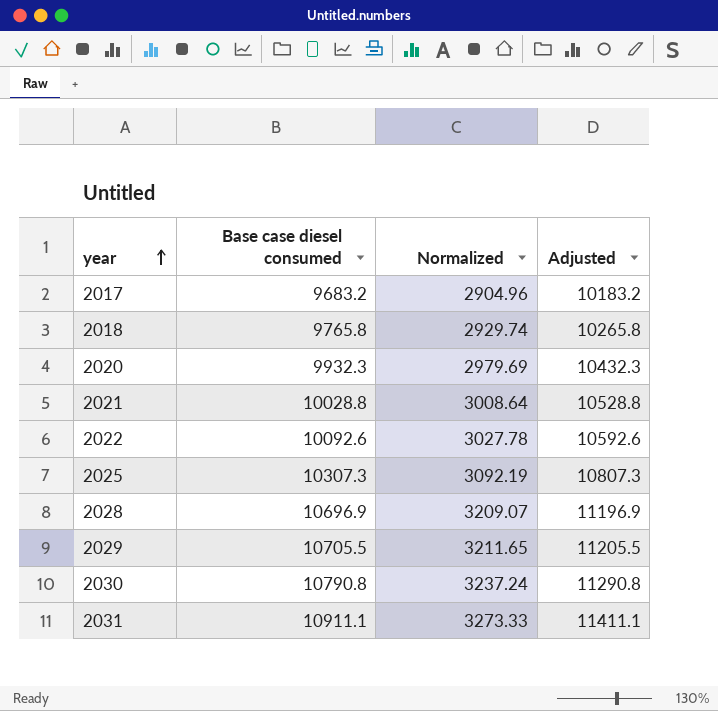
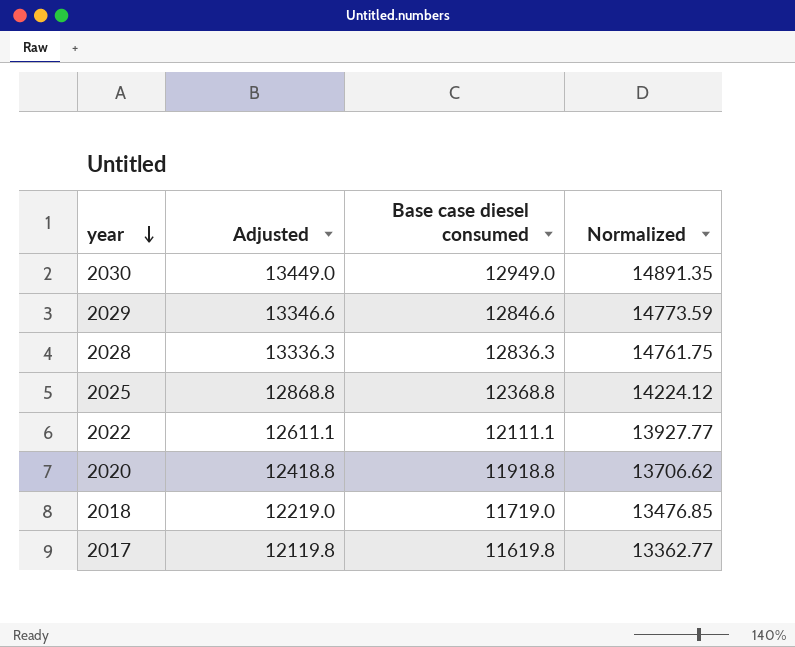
row order: year ascending -> year descending
column Adjusted | position: 4 -> 2
column Normalized | formula: [Base case diesel consumed] * 0.3 -> [Base case diesel consumed] * 1.15
row 2021: 10028.8 | 3008.64 | 10528.8 -> none
row 2031: 10911.1 | 3273.33 | 11411.1 -> none
2030 | Adjusted: 11290.8 -> 13449.0
2030 | Base case diesel consumed: 10790.8 -> 12949.0
2029 | Adjusted: 11205.5 -> 13346.6
2029 | Base case diesel consumed: 10705.5 -> 12846.6
2028 | Adjusted: 11196.9 -> 13336.3
2028 | Base case diesel consumed: 10696.9 -> 12836.3
2025 | Adjusted: 10807.3 -> 12868.8
2025 | Base case diesel consumed: 10307.3 -> 12368.8
2022 | Adjusted: 10592.6 -> 12611.1
2022 | Base case diesel consumed: 10092.6 -> 12111.1
2020 | Adjusted: 10432.3 -> 12418.8
2020 | Base case diesel consumed: 9932.3 -> 11918.8
2018 | Adjusted: 10265.8 -> 12219.0
2018 | Base case diesel consumed: 9765.8 -> 11719.0
2017 | Adjusted: 10183.2 -> 12119.8
2017 | Base case diesel consumed: 9683.2 -> 11619.8

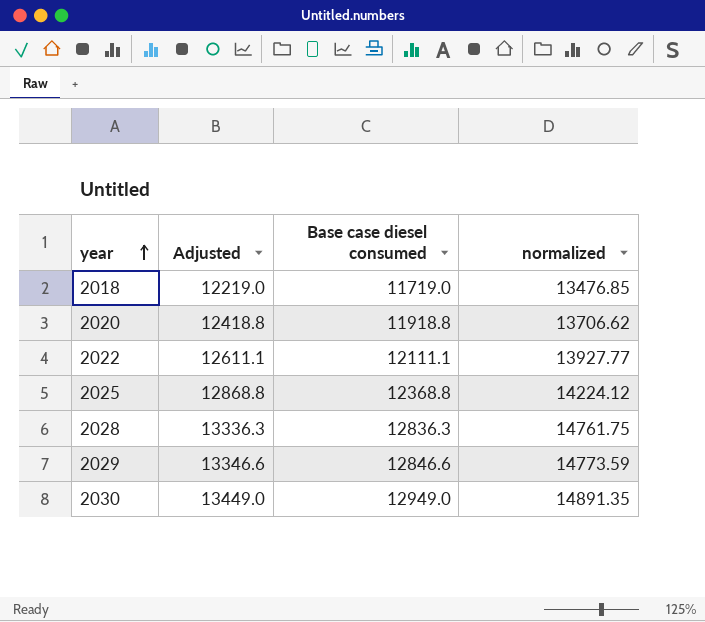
row order: year descending -> year ascending
column name: Normalized -> normalized
row 2017: 12119.8 | 11619.8 | 13362.77 -> none

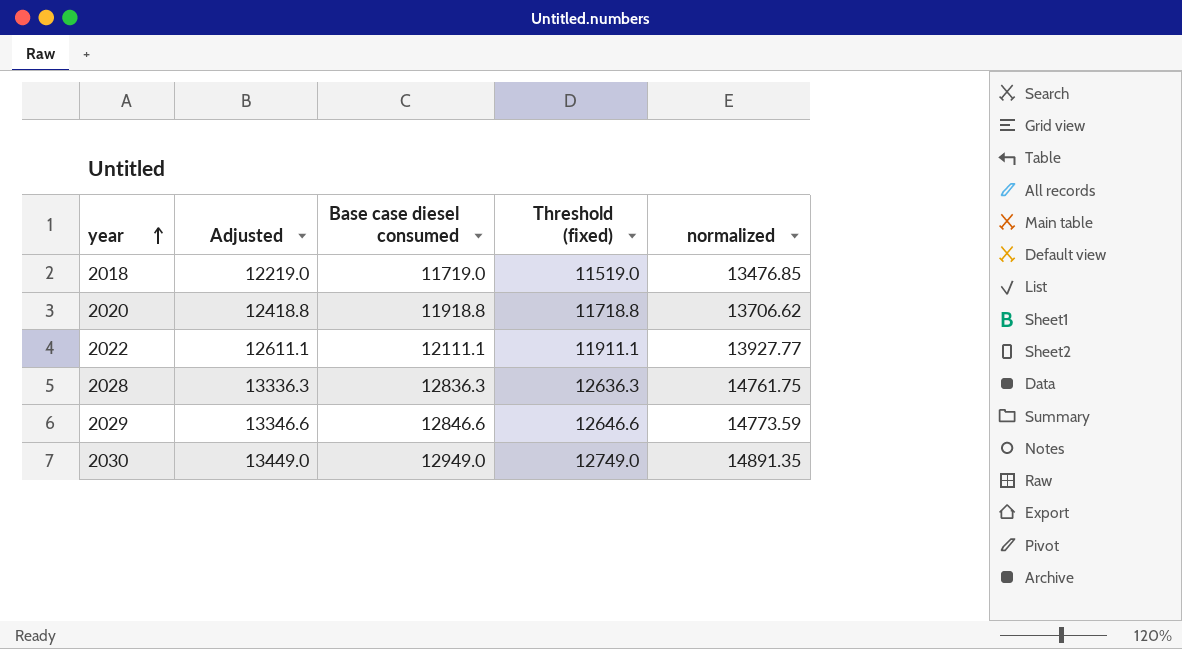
column Threshold (fixed) | formula: none -> [Base case diesel consumed] - 200
row 2025: 12868.8 | 12368.8 | 14224.12 -> none

